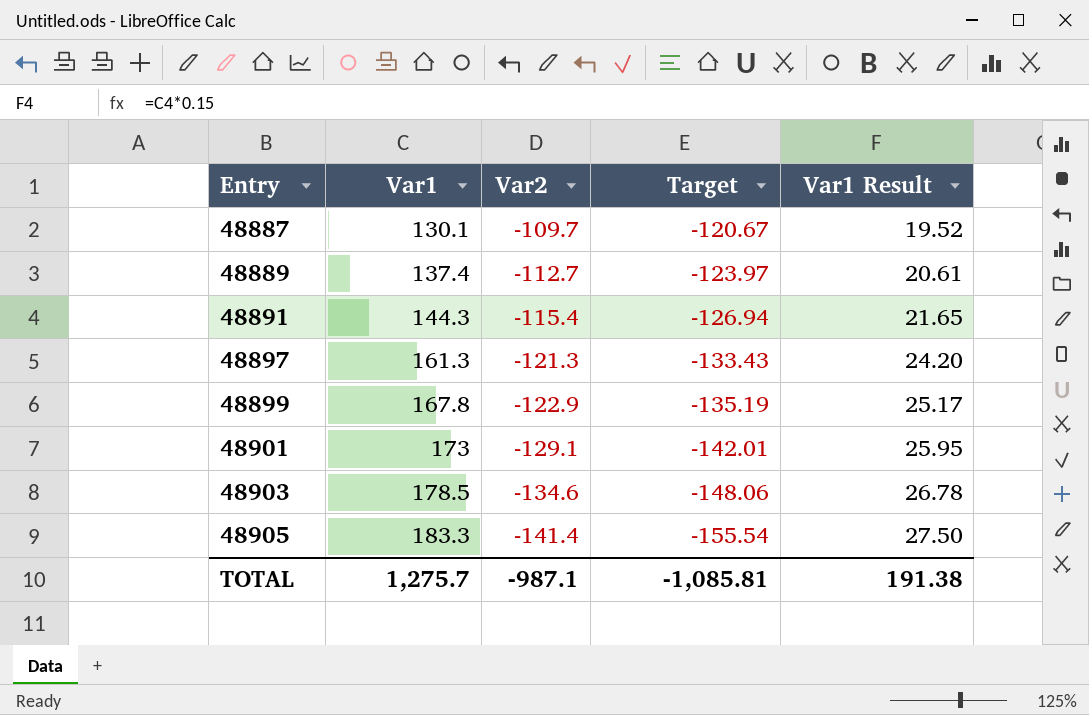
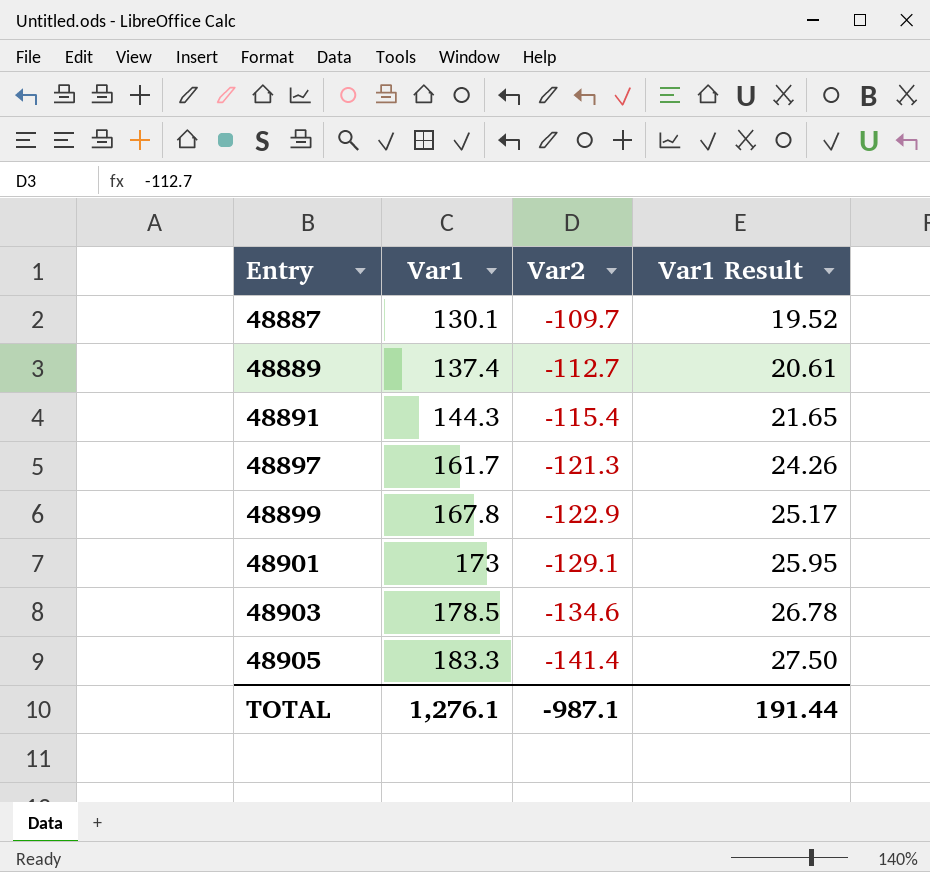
column Target | formula: [Var2] * 1.1 -> none
48897 | Var1: 161.3 -> 161.7
48897 | Var1 Result: 24.20 -> 24.26
TOTAL | Var1: 1,275.7 -> 1,276.1
TOTAL | Var1 Result: 191.38 -> 191.44

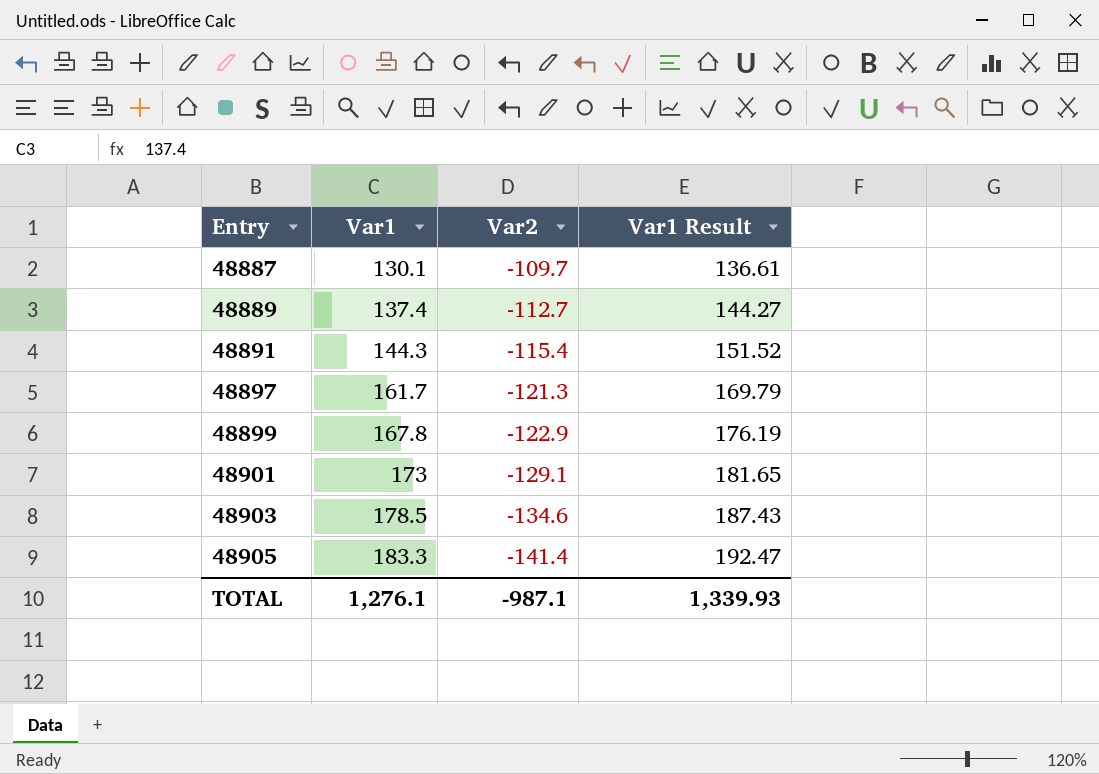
column Var1 Result | formula: [Var1] * 0.15 -> [Var1] * 1.05
TOTAL | Var1 Result: 191.44 -> 1,339.93

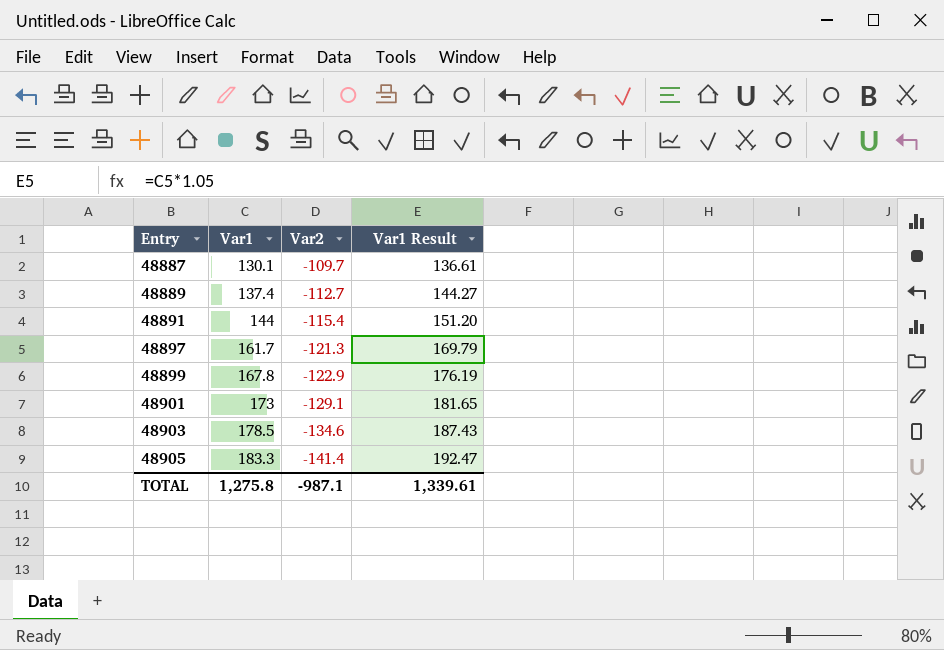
48891 | Var1: 144.3 -> 144
48891 | Var1 Result: 151.52 -> 151.20
TOTAL | Var1: 1,276.1 -> 1,275.8
TOTAL | Var1 Result: 1,339.93 -> 1,339.61

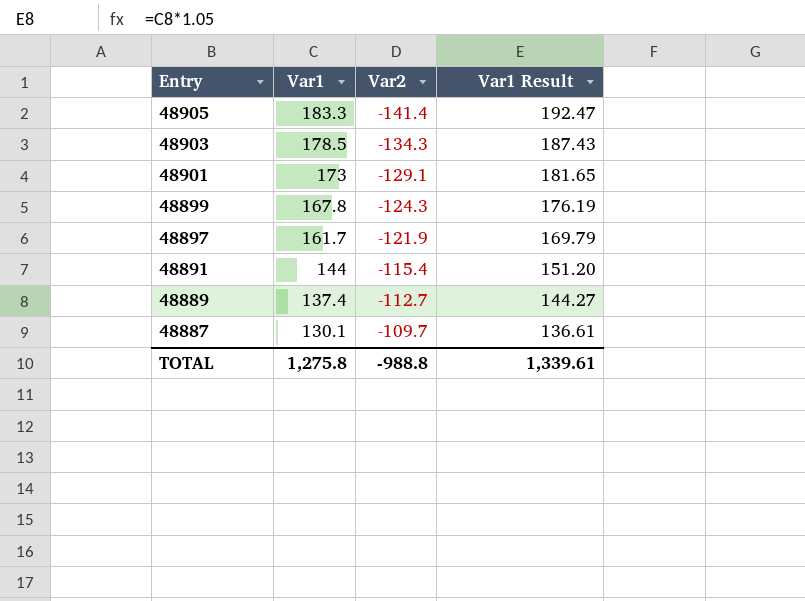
row order: Entry ascending -> Entry descending
48903 | Var2: -134.6 -> -134.3
48899 | Var2: -122.9 -> -124.3
48897 | Var2: -121.3 -> -121.9
TOTAL | Var2: -987.1 -> -988.8

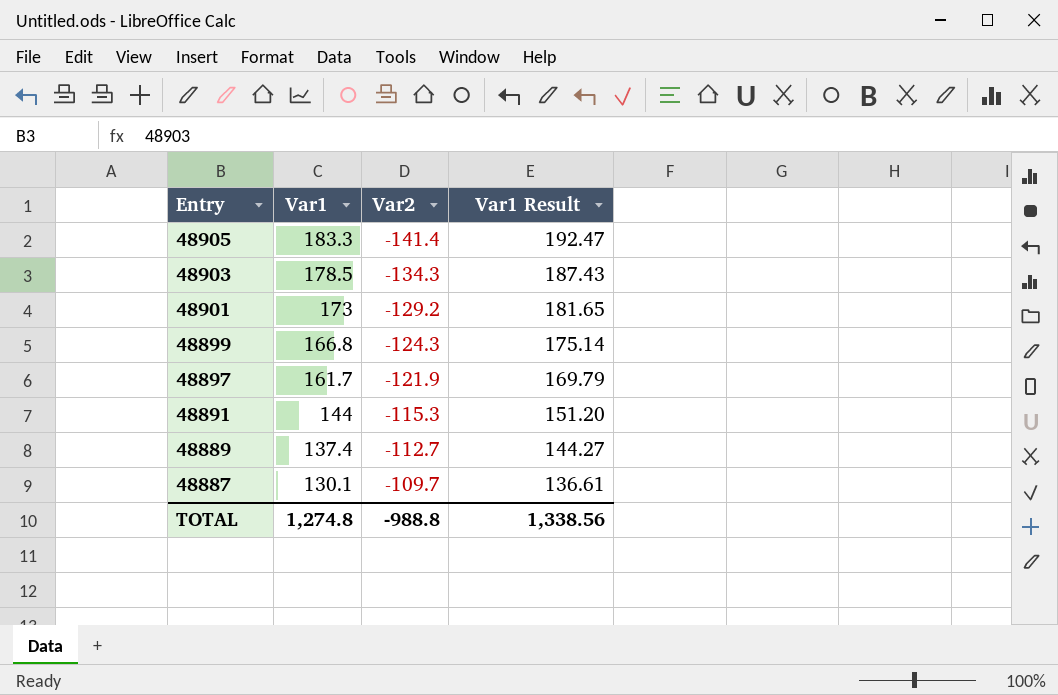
48901 | Var2: -129.1 -> -129.2
48899 | Var1: 167.8 -> 166.8
48899 | Var1 Result: 176.19 -> 175.14
48891 | Var2: -115.4 -> -115.3
TOTAL | Var1: 1,275.8 -> 1,274.8
TOTAL | Var1 Result: 1,339.61 -> 1,338.56

